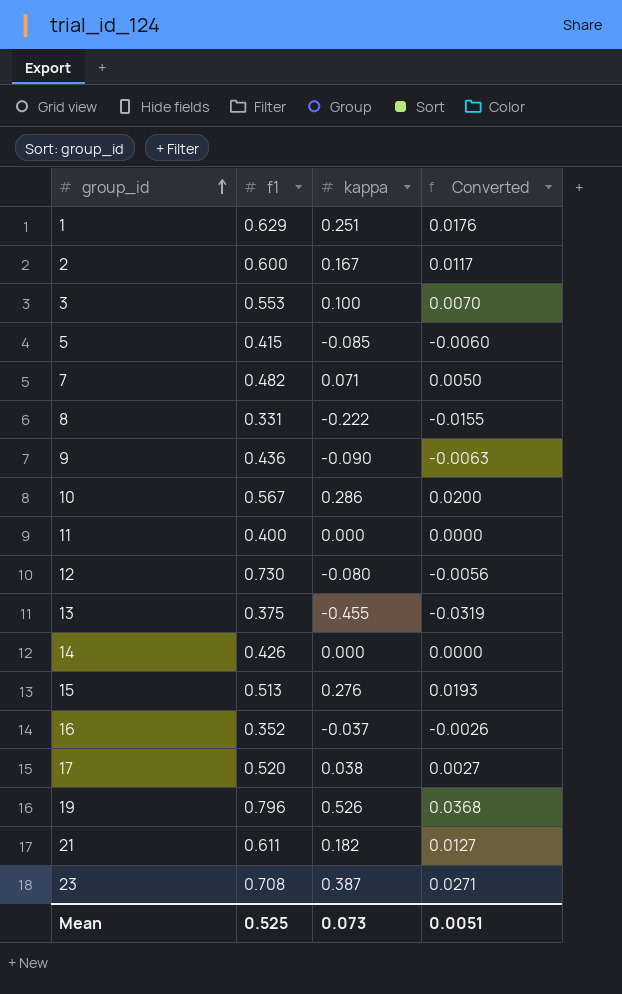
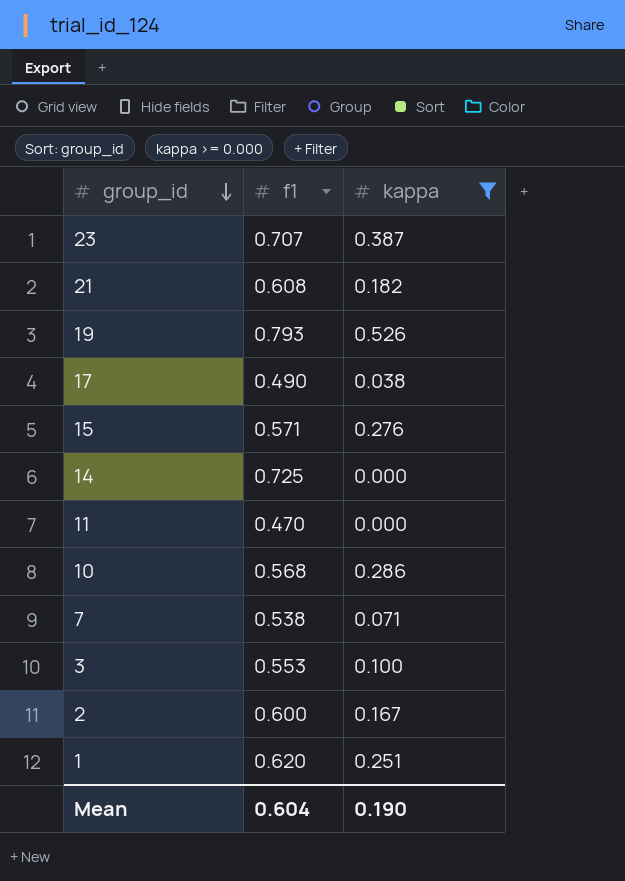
filter: none -> kappa >= 0.000
row order: group_id ascending -> group_id descending
column Converted | formula: [kappa] * 0.07 -> none
23 | f1: 0.708 -> 0.707
21 | f1: 0.611 -> 0.608
19 | f1: 0.796 -> 0.793
17 | f1: 0.520 -> 0.490
15 | f1: 0.513 -> 0.571
14 | f1: 0.426 -> 0.725
11 | f1: 0.400 -> 0.470
10 | f1: 0.567 -> 0.568
7 | f1: 0.482 -> 0.538
1 | f1: 0.629 -> 0.620
Mean | f1: 0.525 -> 0.604
Mean | kappa: 0.073 -> 0.190

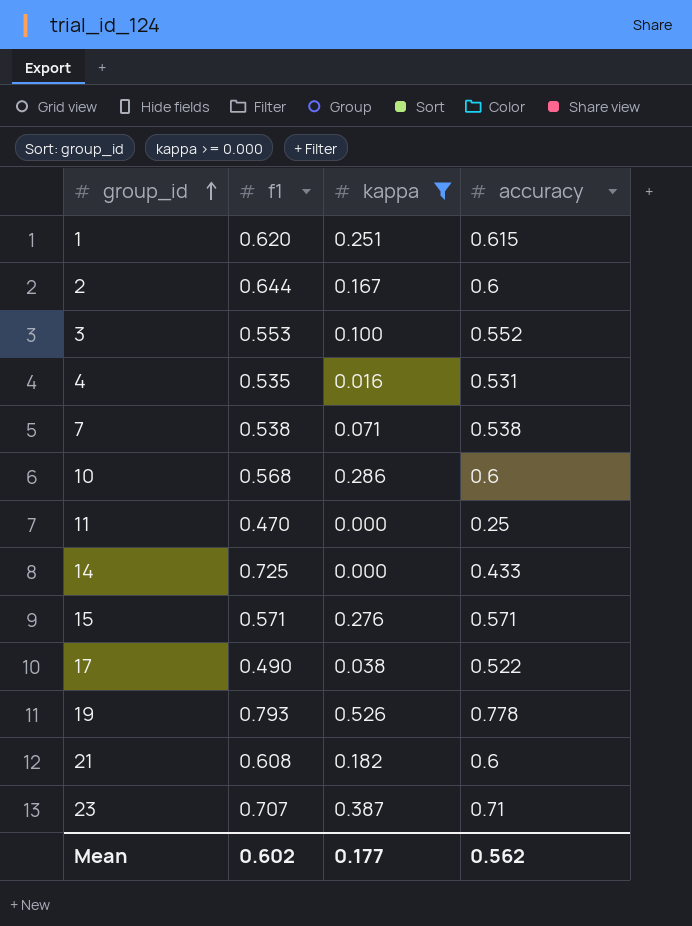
row order: group_id descending -> group_id ascending
column accuracy | position: none -> 4
2 | f1: 0.600 -> 0.644
row 4: none -> 0.535 | 0.016 | 0.531
Mean | f1: 0.604 -> 0.602
Mean | kappa: 0.190 -> 0.177

